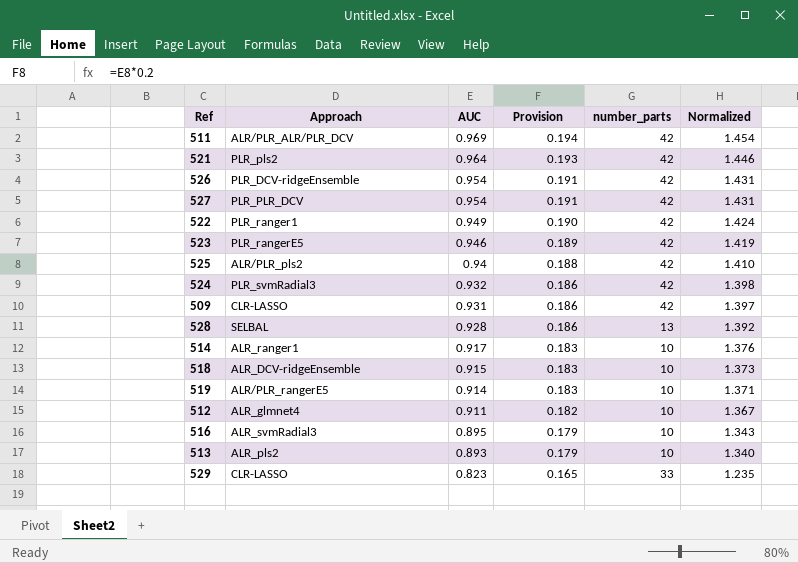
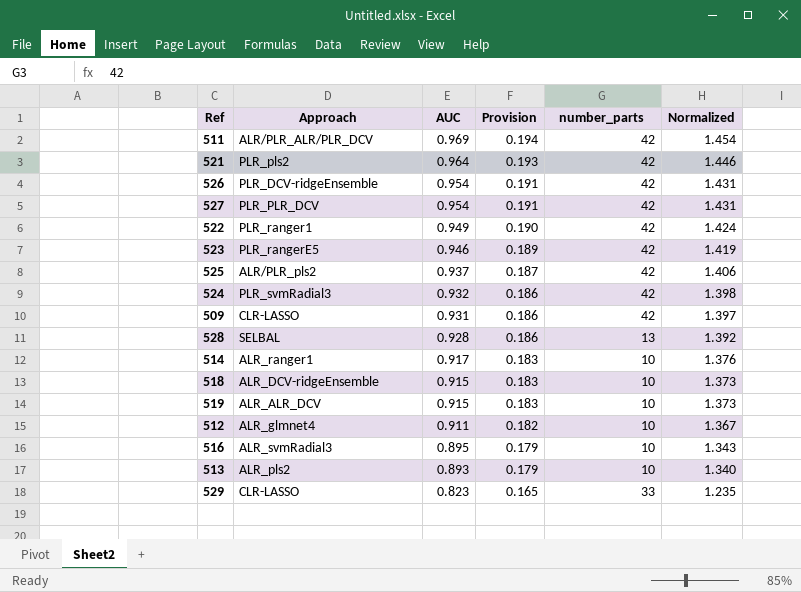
525 | AUC: 0.94 -> 0.937
525 | Provision: 0.188 -> 0.187
525 | Normalized: 1.410 -> 1.406
519 | Approach: ALR/PLR_rangerE5 -> ALR_ALR_DCV
519 | AUC: 0.914 -> 0.915
519 | Normalized: 1.371 -> 1.373

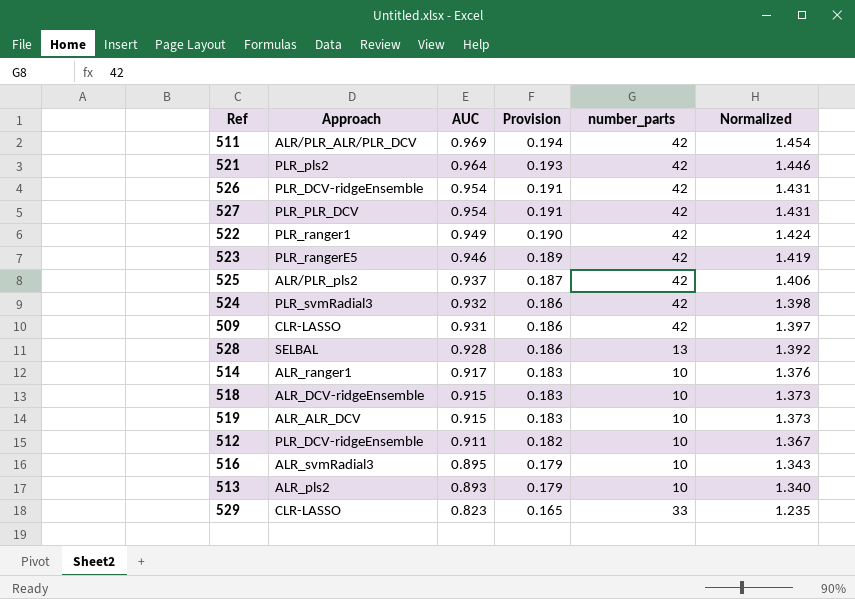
512 | Approach: ALR_glmnet4 -> PLR_DCV-ridgeEnsemble

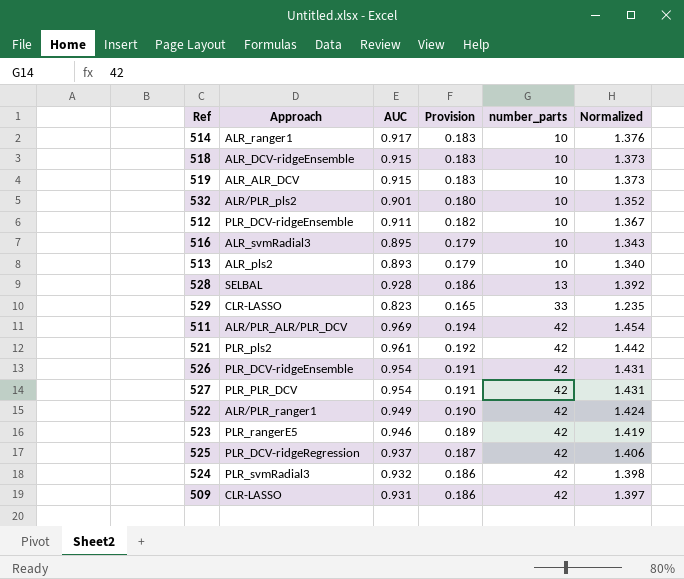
row order: AUC descending -> number_parts ascending
row 532: none -> ALR/PLR_pls2 | 0.901 | 0.180 | 10 | 1.352
521 | AUC: 0.964 -> 0.961
521 | Provision: 0.193 -> 0.192
521 | Normalized: 1.446 -> 1.442
522 | Approach: PLR_ranger1 -> ALR/PLR_ranger1
525 | Approach: ALR/PLR_pls2 -> PLR_DCV-ridgeRegression

